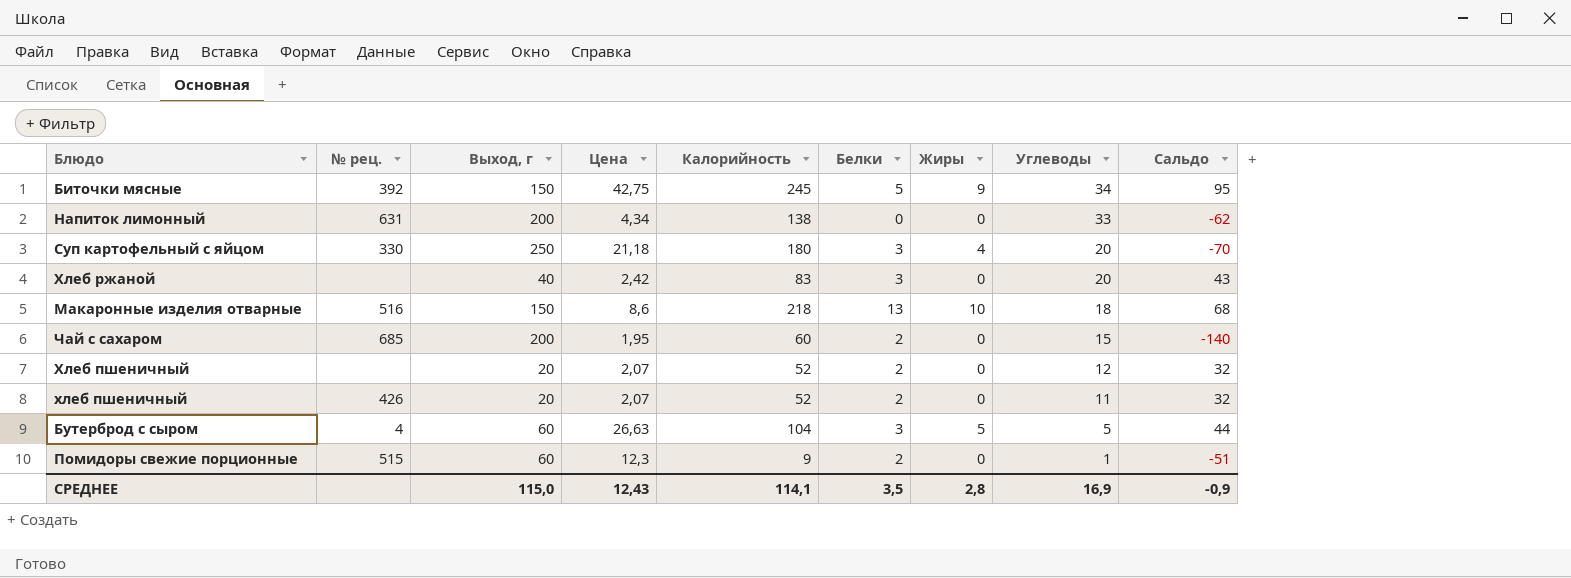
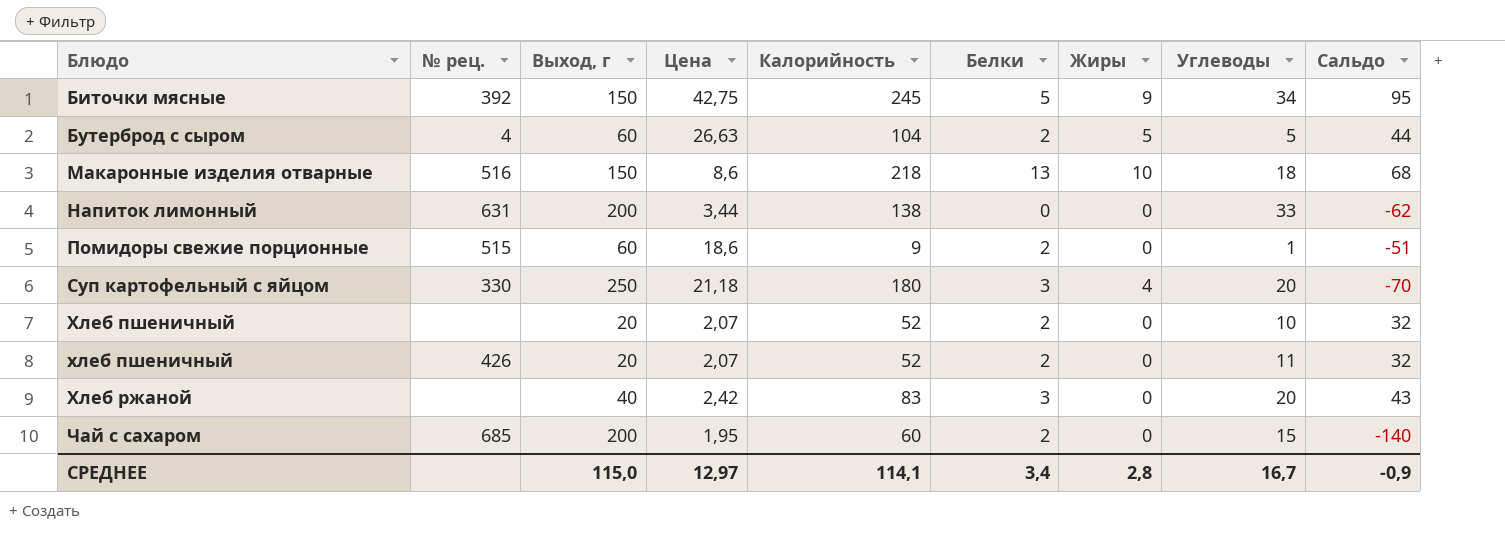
row order: Углеводы descending -> Блюдо ascending
Бутерброд с сыром | Белки: 3 -> 2
Напиток лимонный | Цена: 4,34 -> 3,44
Помидоры свежие порционные | Цена: 12,3 -> 18,6
Хлеб пшеничный | Углеводы: 12 -> 10
СРЕДНЕЕ | Цена: 12,43 -> 12,97
СРЕДНЕЕ | Белки: 3,5 -> 3,4
СРЕДНЕЕ | Углеводы: 16,9 -> 16,7

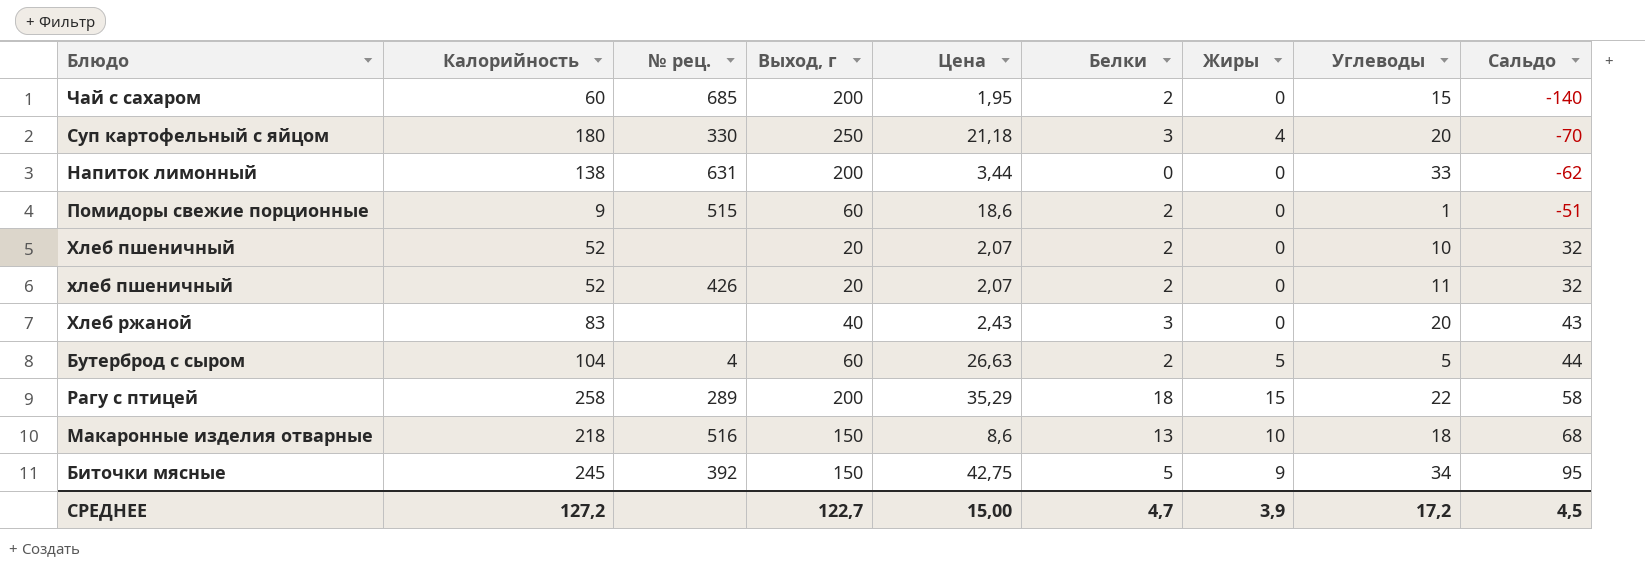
row order: Блюдо ascending -> Сальдо ascending
column Калорийность | position: 5 -> 2
Хлеб ржаной | Цена: 2,42 -> 2,43
row Рагу с птицей: none -> 258 | 289 | 200 | 35,29 | 18 | 15 | 22 | 58
СРЕДНЕЕ | Калорийность: 114,1 -> 127,2
СРЕДНЕЕ | Выход, г: 115,0 -> 122,7
СРЕДНЕЕ | Цена: 12,97 -> 15,00
СРЕДНЕЕ | Белки: 3,4 -> 4,7
СРЕДНЕЕ | Жиры: 2,8 -> 3,9
СРЕДНЕЕ | Углеводы: 16,7 -> 17,2
СРЕДНЕЕ | Сальдо: -0,9 -> 4,5

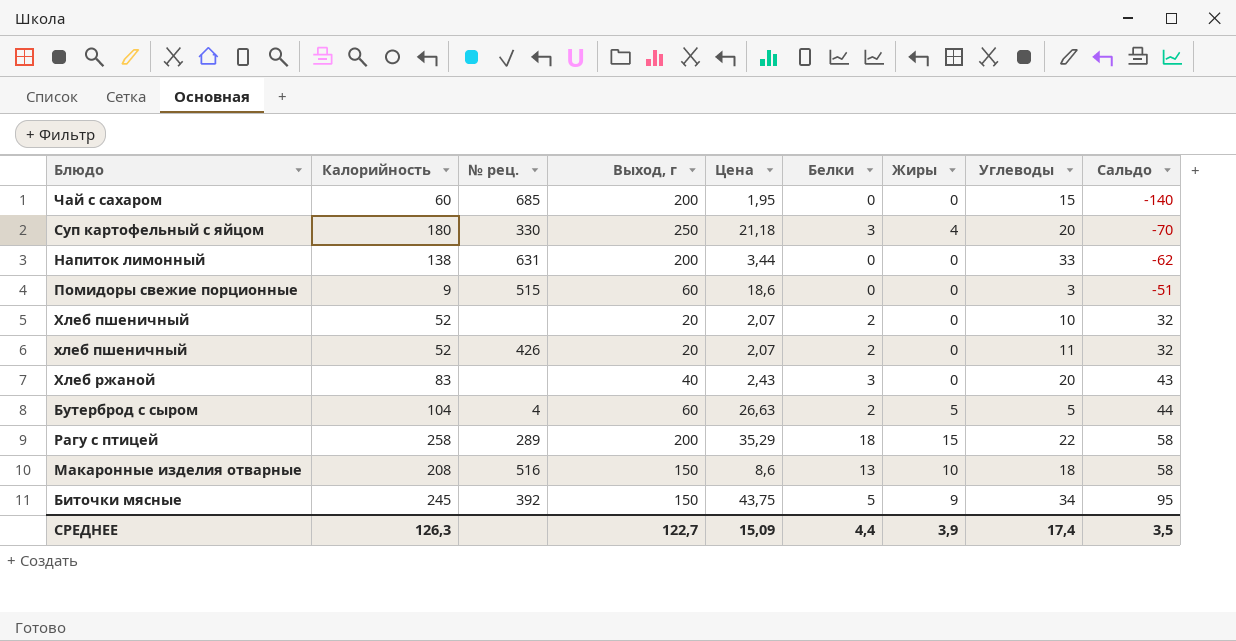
Чай с сахаром | Белки: 2 -> 0
Помидоры свежие порционные | Белки: 2 -> 0
Помидоры свежие порционные | Углеводы: 1 -> 3
Макаронные изделия отварные | Калорийность: 218 -> 208
Макаронные изделия отварные | Сальдо: 68 -> 58
Биточки мясные | Цена: 42,75 -> 43,75
СРЕДНЕЕ | Калорийность: 127,2 -> 126,3
СРЕДНЕЕ | Цена: 15,00 -> 15,09
СРЕДНЕЕ | Белки: 4,7 -> 4,4
СРЕДНЕЕ | Углеводы: 17,2 -> 17,4
СРЕДНЕЕ | Сальдо: 4,5 -> 3,5

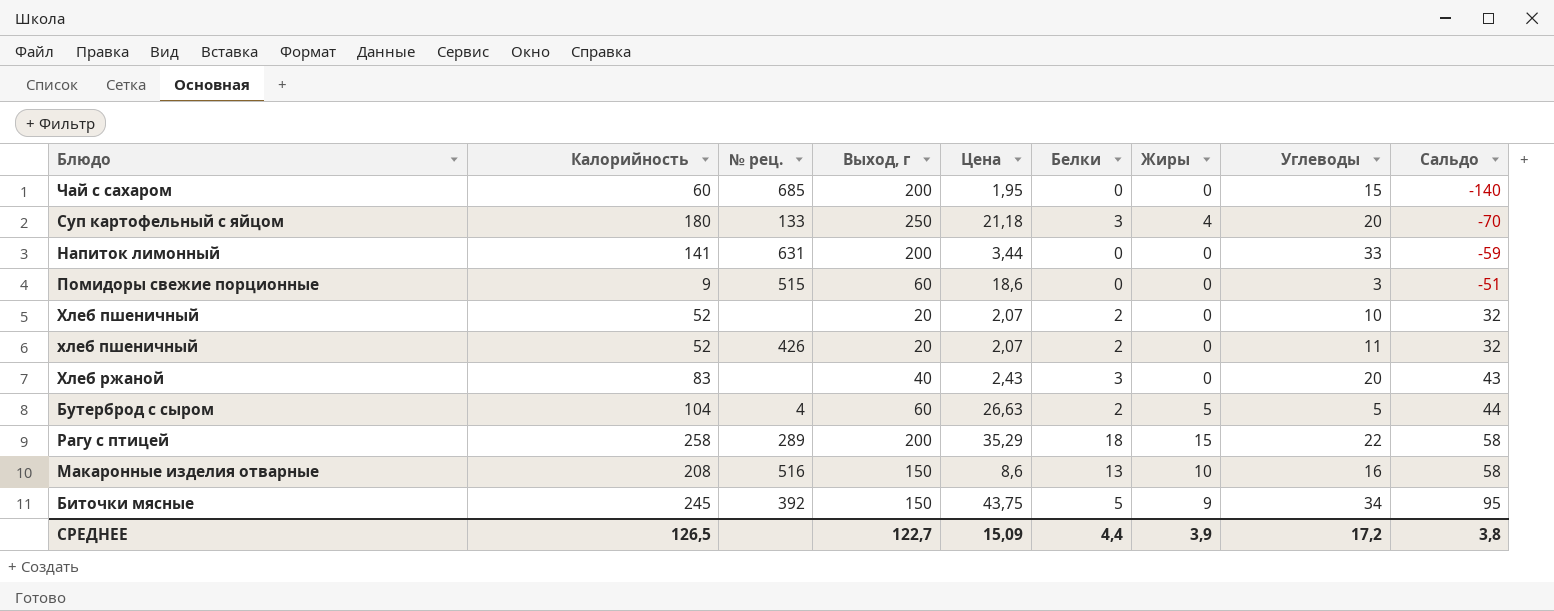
Суп картофельный с яйцом | № рец.: 330 -> 133
Напиток лимонный | Калорийность: 138 -> 141
Напиток лимонный | Сальдо: -62 -> -59
Макаронные изделия отварные | Углеводы: 18 -> 16
СРЕДНЕЕ | Калорийность: 126,3 -> 126,5
СРЕДНЕЕ | Углеводы: 17,4 -> 17,2
СРЕДНЕЕ | Сальдо: 3,5 -> 3,8

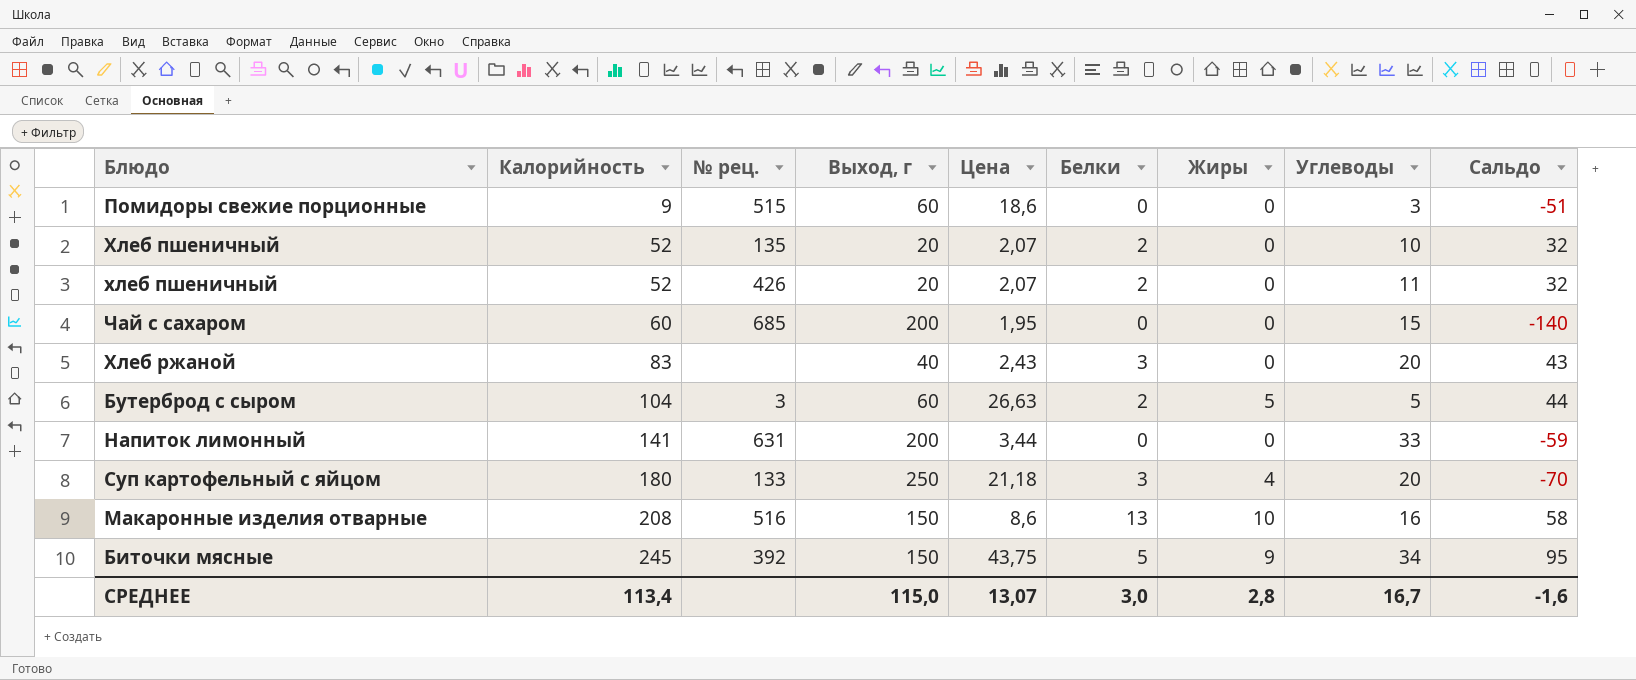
row order: Сальдо ascending -> Калорийность ascending
row Рагу с птицей: 258 | 289 | 200 | 35,29 | 18 | 15 | 22 | 58 -> none
Хлеб пшеничный | № рец.: none -> 135
Бутерброд с сыром | № рец.: 4 -> 3
СРЕДНЕЕ | Калорийность: 126,5 -> 113,4
СРЕДНЕЕ | Выход, г: 122,7 -> 115,0
СРЕДНЕЕ | Цена: 15,09 -> 13,07
СРЕДНЕЕ | Белки: 4,4 -> 3,0
СРЕДНЕЕ | Жиры: 3,9 -> 2,8
СРЕДНЕЕ | Углеводы: 17,2 -> 16,7
СРЕДНЕЕ | Сальдо: 3,8 -> -1,6

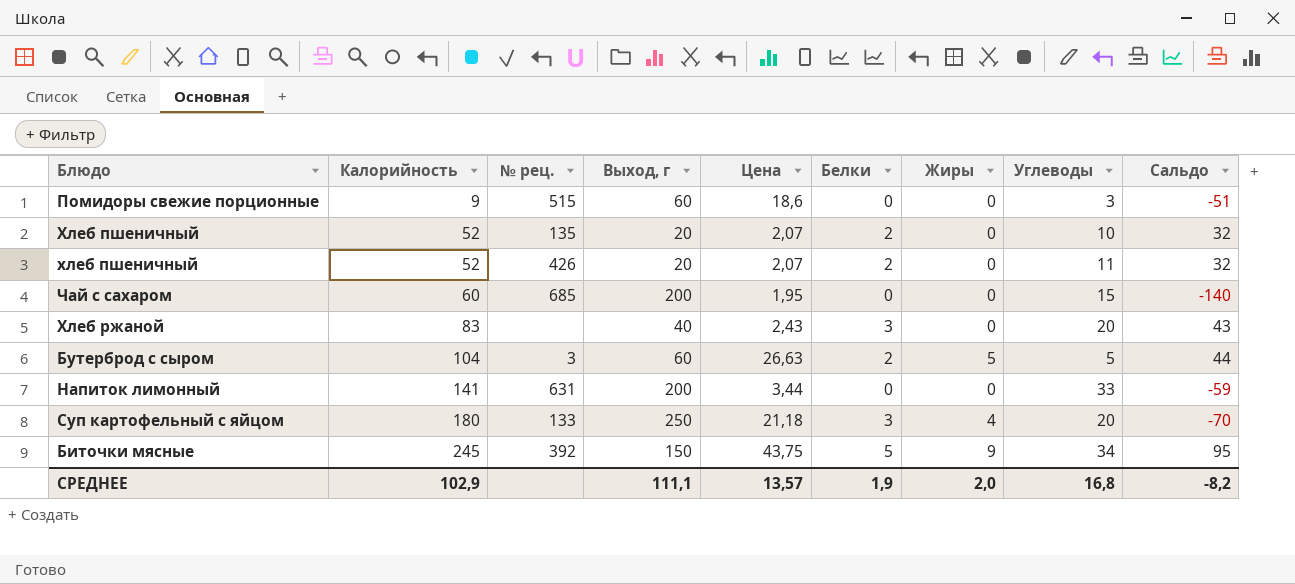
row Макаронные изделия отварные: 208 | 516 | 150 | 8,6 | 13 | 10 | 16 | 58 -> none
СРЕДНЕЕ | Калорийность: 113,4 -> 102,9
СРЕДНЕЕ | Выход, г: 115,0 -> 111,1
СРЕДНЕЕ | Цена: 13,07 -> 13,57
СРЕДНЕЕ | Белки: 3,0 -> 1,9
СРЕДНЕЕ | Жиры: 2,8 -> 2,0
СРЕДНЕЕ | Углеводы: 16,7 -> 16,8
СРЕДНЕЕ | Сальдо: -1,6 -> -8,2

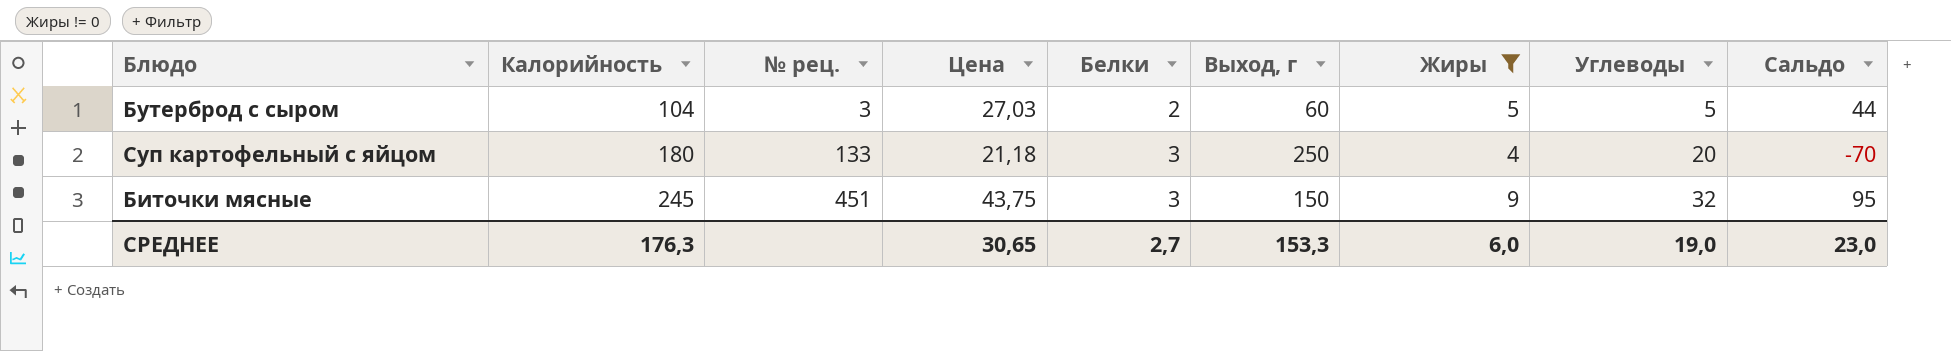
filter: none -> Жиры != 0
column Выход, г | position: 4 -> 6
Бутерброд с сыром | Цена: 26,63 -> 27,03
Биточки мясные | № рец.: 392 -> 451
Биточки мясные | Белки: 5 -> 3
Биточки мясные | Углеводы: 34 -> 32
СРЕДНЕЕ | Калорийность: 102,9 -> 176,3
СРЕДНЕЕ | Цена: 13,57 -> 30,65
СРЕДНЕЕ | Белки: 1,9 -> 2,7
СРЕДНЕЕ | Выход, г: 111,1 -> 153,3
СРЕДНЕЕ | Жиры: 2,0 -> 6,0
СРЕДНЕЕ | Углеводы: 16,8 -> 19,0
СРЕДНЕЕ | Сальдо: -8,2 -> 23,0

